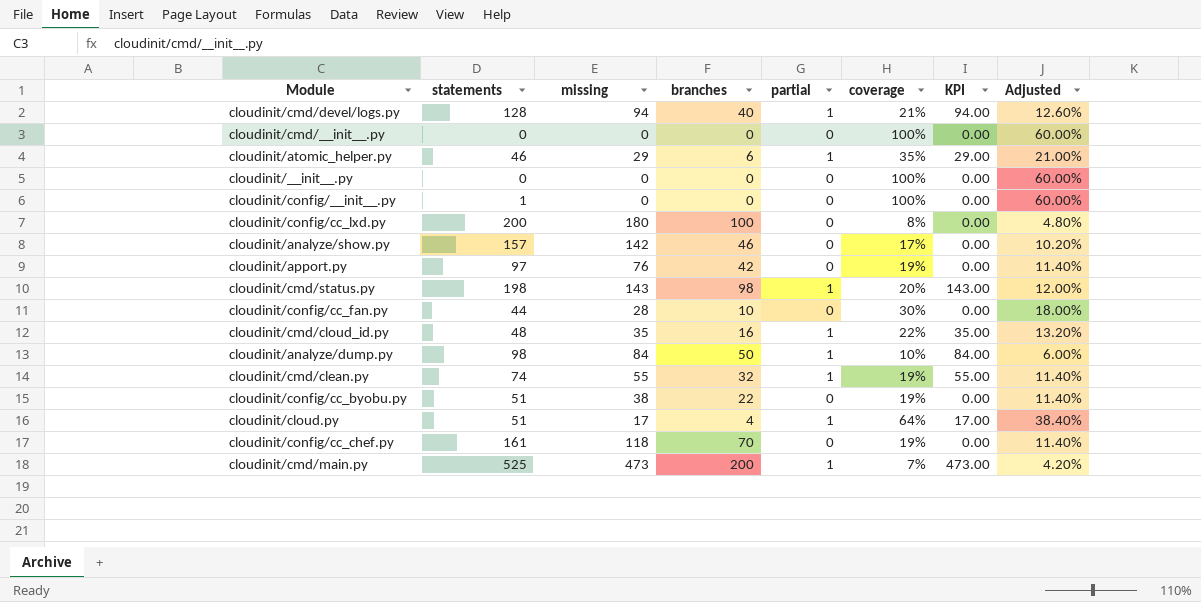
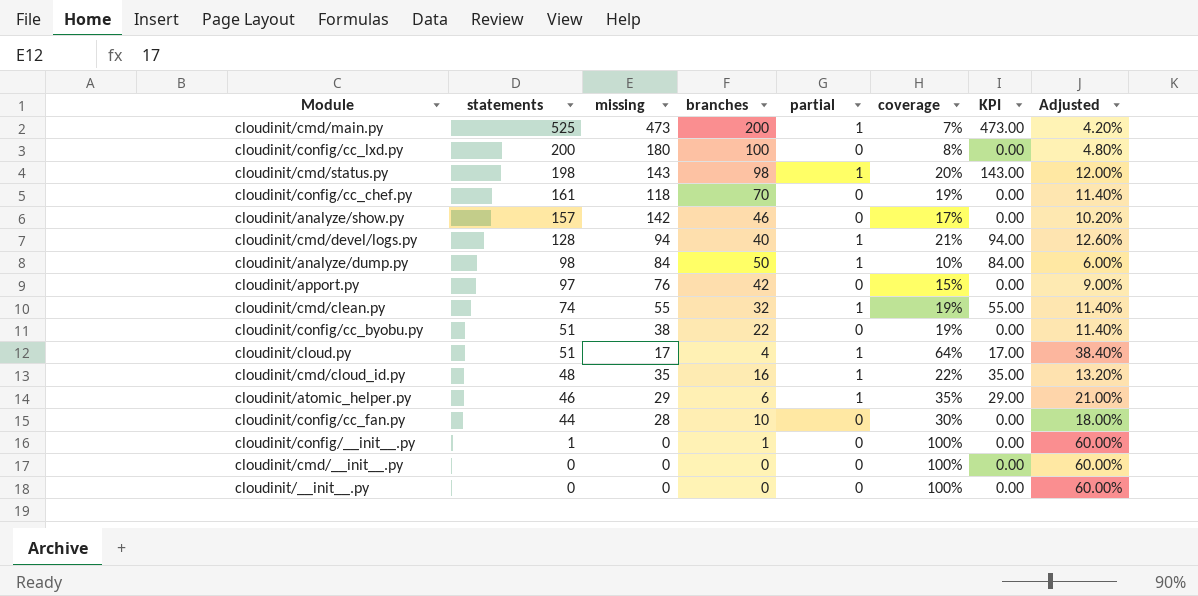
row order: none -> statements descending
cloudinit/apport.py | coverage: 19% -> 15%
cloudinit/apport.py | Adjusted: 11.40% -> 9.00%
cloudinit/config/__init__.py | branches: 0 -> 1

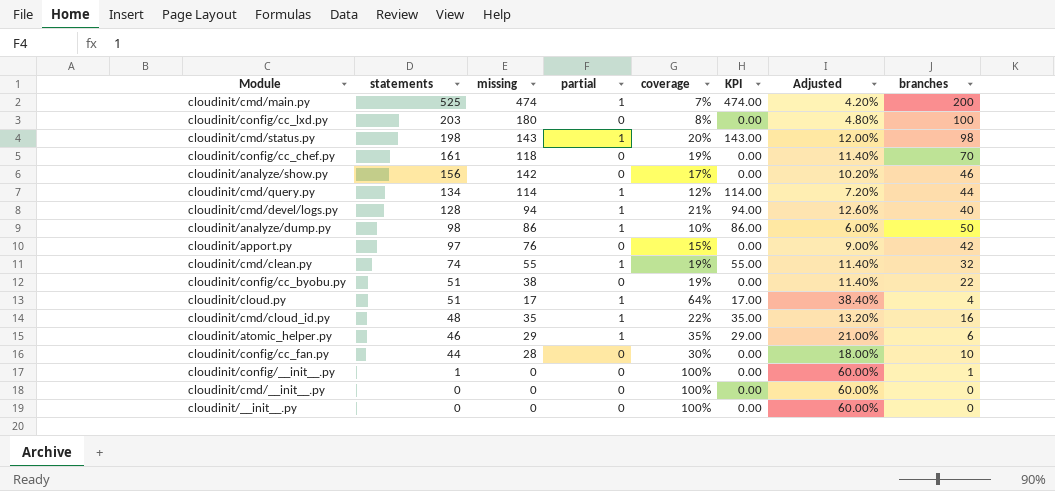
column branches | position: 4 -> 8
cloudinit/cmd/main.py | missing: 473 -> 474
cloudinit/cmd/main.py | KPI: 473.00 -> 474.00
cloudinit/config/cc_lxd.py | statements: 200 -> 203
cloudinit/analyze/show.py | statements: 157 -> 156
row cloudinit/cmd/query.py: none -> 134 | 114 | 1 | 12% | 114.00 | 7.20% | 44
cloudinit/analyze/dump.py | missing: 84 -> 86
cloudinit/analyze/dump.py | KPI: 84.00 -> 86.00

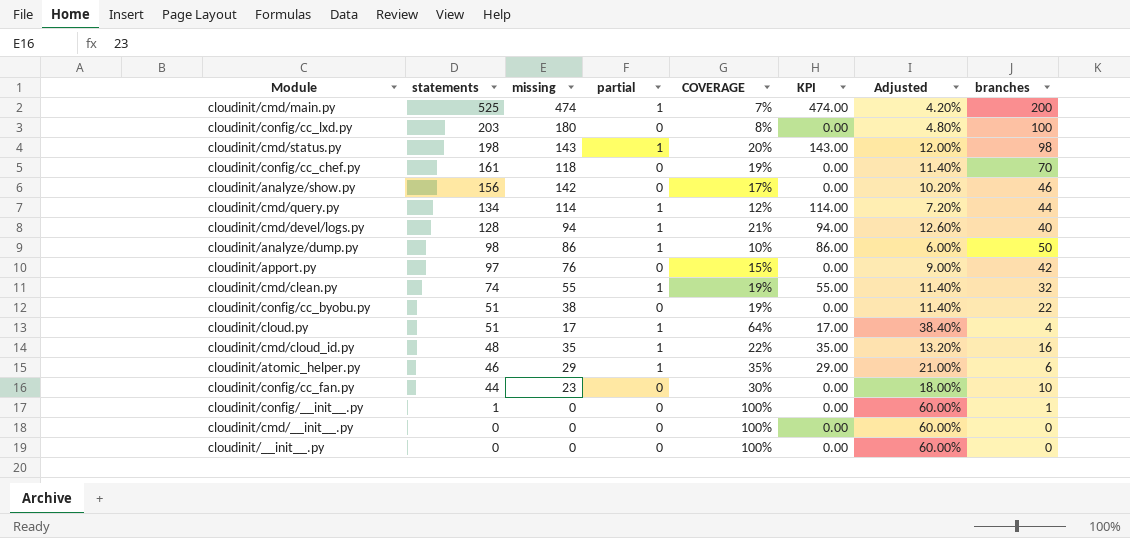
column name: coverage -> COVERAGE
cloudinit/config/cc_fan.py | missing: 28 -> 23

